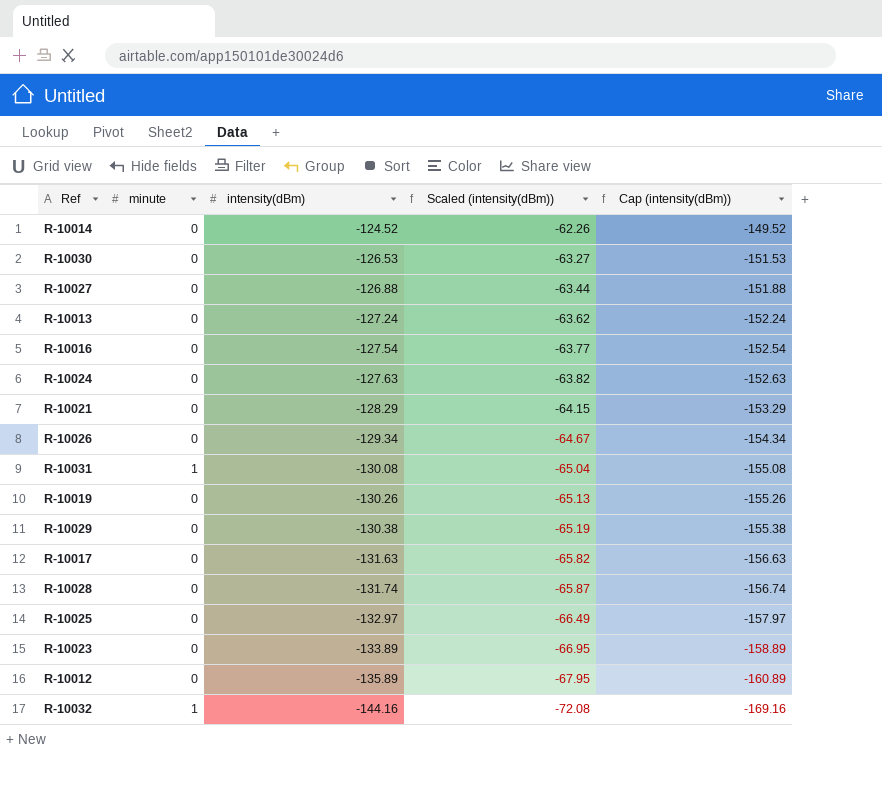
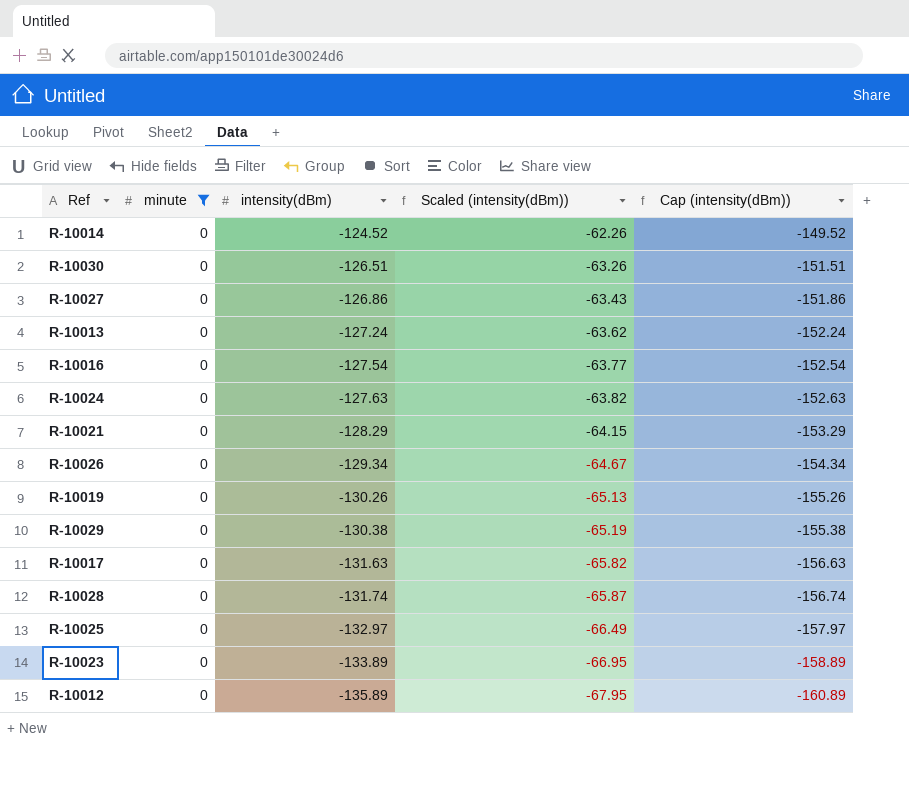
filter: none -> minute = 0
R-10030 | intensity(dBm): -126.53 -> -126.51
R-10030 | Scaled (intensity(dBm)): -63.27 -> -63.26
R-10030 | Cap (intensity(dBm)): -151.53 -> -151.51
R-10027 | intensity(dBm): -126.88 -> -126.86
R-10027 | Scaled (intensity(dBm)): -63.44 -> -63.43
R-10027 | Cap (intensity(dBm)): -151.88 -> -151.86

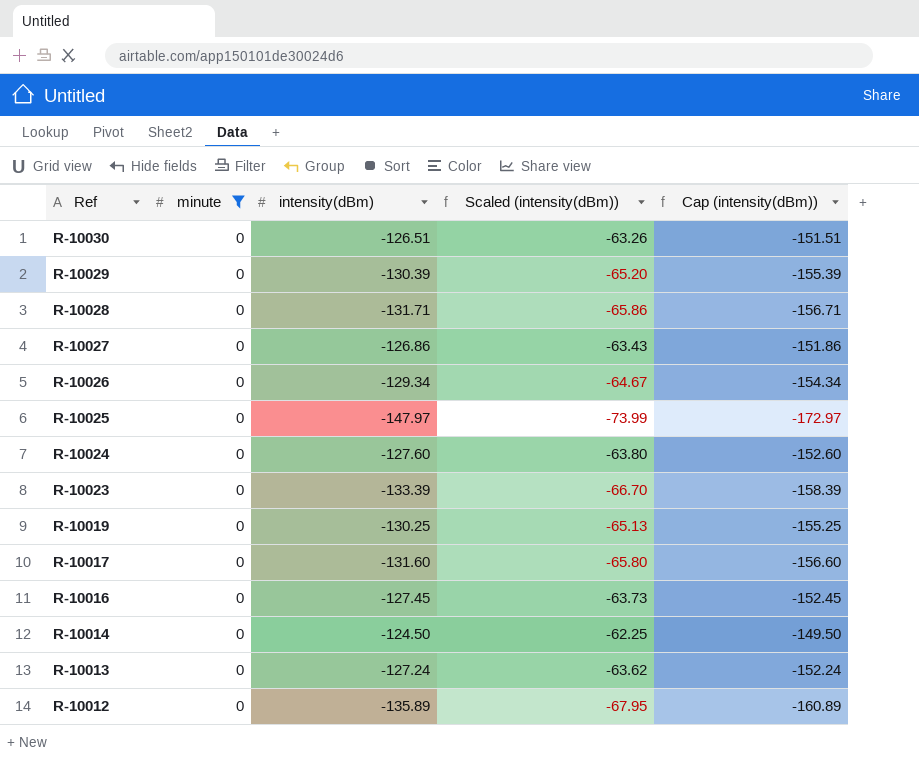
row order: intensity(dBm) descending -> Ref descending
row R-10021: 0 | -128.29 | -64.15 | -153.29 -> none
R-10029 | intensity(dBm): -130.38 -> -130.39
R-10029 | Scaled (intensity(dBm)): -65.19 -> -65.20
R-10029 | Cap (intensity(dBm)): -155.38 -> -155.39
R-10028 | intensity(dBm): -131.74 -> -131.71
R-10028 | Scaled (intensity(dBm)): -65.87 -> -65.86
R-10028 | Cap (intensity(dBm)): -156.74 -> -156.71
R-10025 | intensity(dBm): -132.97 -> -147.97
R-10025 | Scaled (intensity(dBm)): -66.49 -> -73.99
R-10025 | Cap (intensity(dBm)): -157.97 -> -172.97
R-10024 | intensity(dBm): -127.63 -> -127.60
R-10024 | Scaled (intensity(dBm)): -63.82 -> -63.80
R-10024 | Cap (intensity(dBm)): -152.63 -> -152.60
R-10023 | intensity(dBm): -133.89 -> -133.39
R-10023 | Scaled (intensity(dBm)): -66.95 -> -66.70
R-10023 | Cap (intensity(dBm)): -158.89 -> -158.39
R-10019 | intensity(dBm): -130.26 -> -130.25
R-10019 | Cap (intensity(dBm)): -155.26 -> -155.25
R-10017 | intensity(dBm): -131.63 -> -131.60
R-10017 | Scaled (intensity(dBm)): -65.82 -> -65.80
R-10017 | Cap (intensity(dBm)): -156.63 -> -156.60
R-10016 | intensity(dBm): -127.54 -> -127.45
R-10016 | Scaled (intensity(dBm)): -63.77 -> -63.73
R-10016 | Cap (intensity(dBm)): -152.54 -> -152.45
R-10014 | intensity(dBm): -124.52 -> -124.50
R-10014 | Scaled (intensity(dBm)): -62.26 -> -62.25
R-10014 | Cap (intensity(dBm)): -149.52 -> -149.50

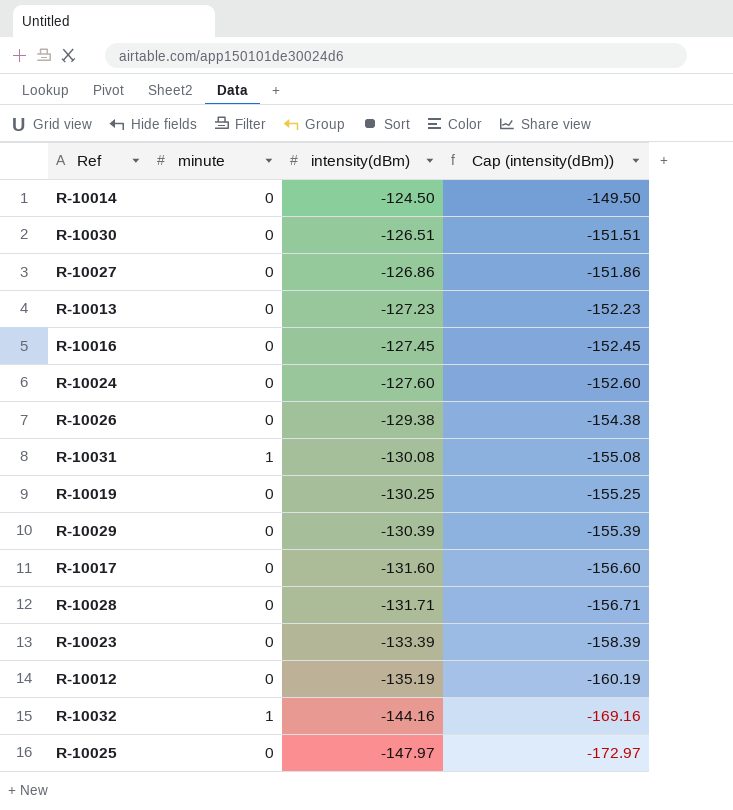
filter: minute = 0 -> none
row order: Ref descending -> intensity(dBm) descending
column Scaled (intensity(dBm)) | formula: [intensity(dBm)] * 0.5 -> none
R-10013 | intensity(dBm): -127.24 -> -127.23
R-10013 | Cap (intensity(dBm)): -152.24 -> -152.23
R-10026 | intensity(dBm): -129.34 -> -129.38
R-10026 | Cap (intensity(dBm)): -154.34 -> -154.38
R-10012 | intensity(dBm): -135.89 -> -135.19
R-10012 | Cap (intensity(dBm)): -160.89 -> -160.19

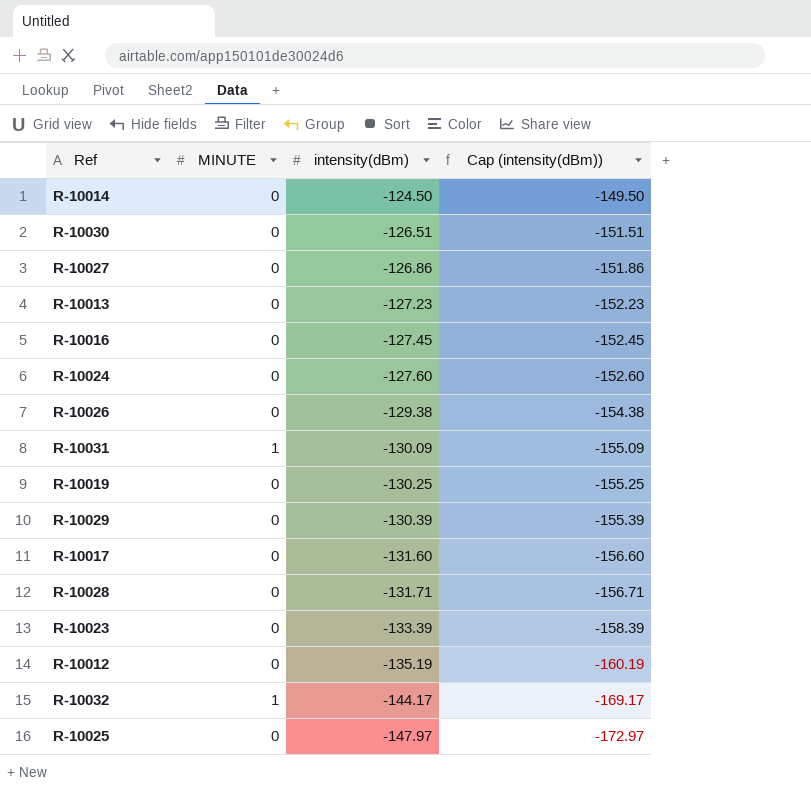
column name: minute -> MINUTE
R-10031 | intensity(dBm): -130.08 -> -130.09
R-10031 | Cap (intensity(dBm)): -155.08 -> -155.09
R-10032 | intensity(dBm): -144.16 -> -144.17
R-10032 | Cap (intensity(dBm)): -169.16 -> -169.17

